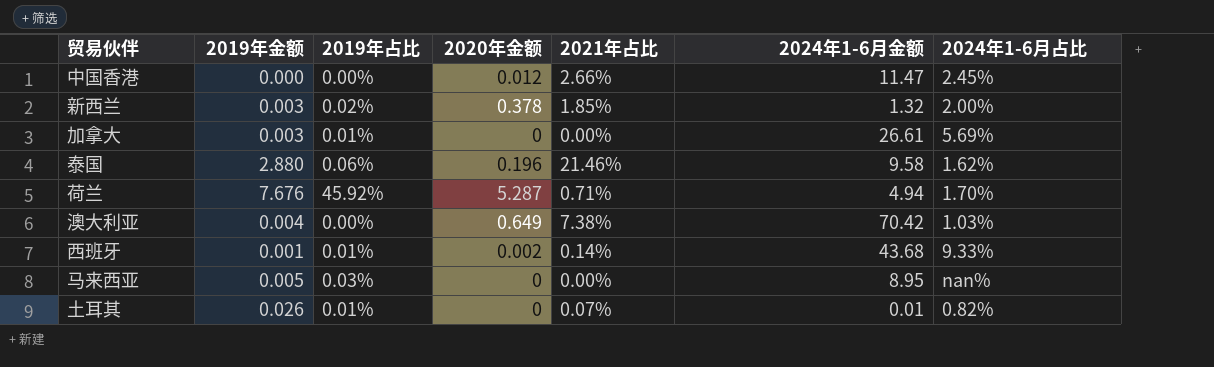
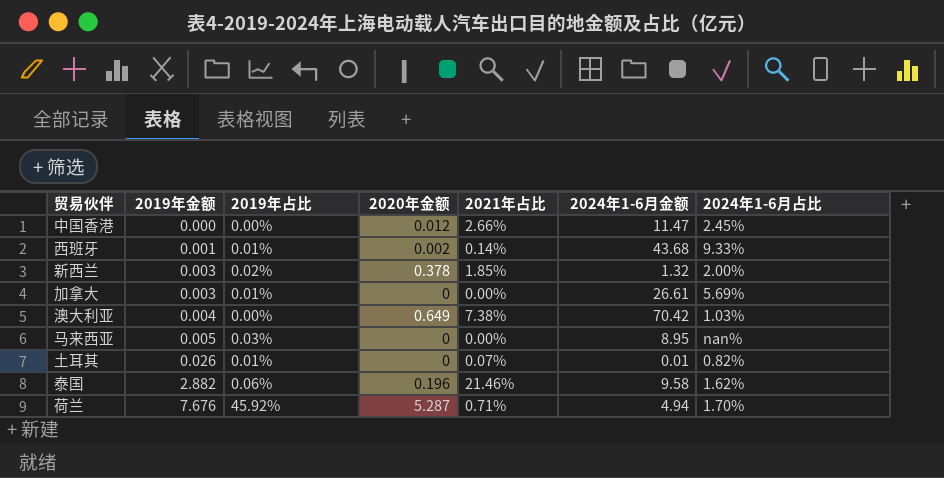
row order: none -> 2019年金额 ascending
泰国 | 2019年金额: 2.880 -> 2.882

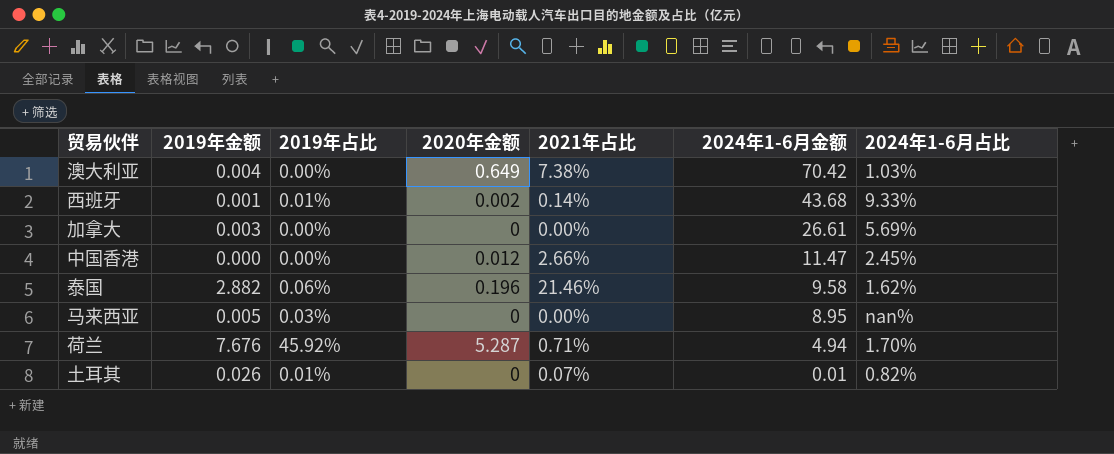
row order: 2019年金额 ascending -> 2024年1-6月金额 descending
row 新西兰: 0.003 | 0.02% | 0.378 | 1.85% | 1.32 | 2.00% -> none
加拿大 | 2019年占比: 0.01% -> 0.00%

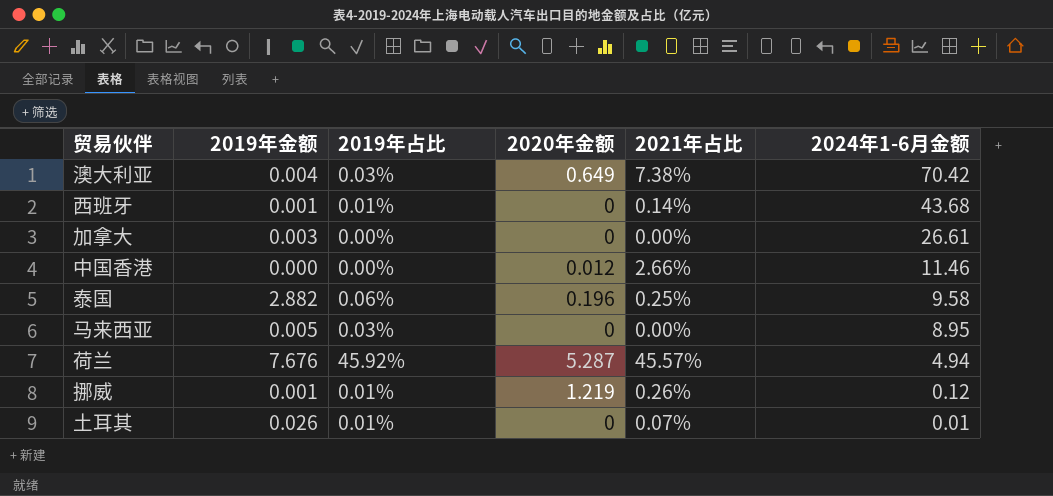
column 2024年1-6月占比 | position: 7 -> none
澳大利亚 | 2019年占比: 0.00% -> 0.03%
西班牙 | 2020年金额: 0.002 -> 0
中国香港 | 2024年1-6月金额: 11.47 -> 11.46
泰国 | 2021年占比: 21.46% -> 0.25%
荷兰 | 2021年占比: 0.71% -> 45.57%
row 挪威: none -> 0.001 | 0.01% | 1.219 | 0.26% | 0.12

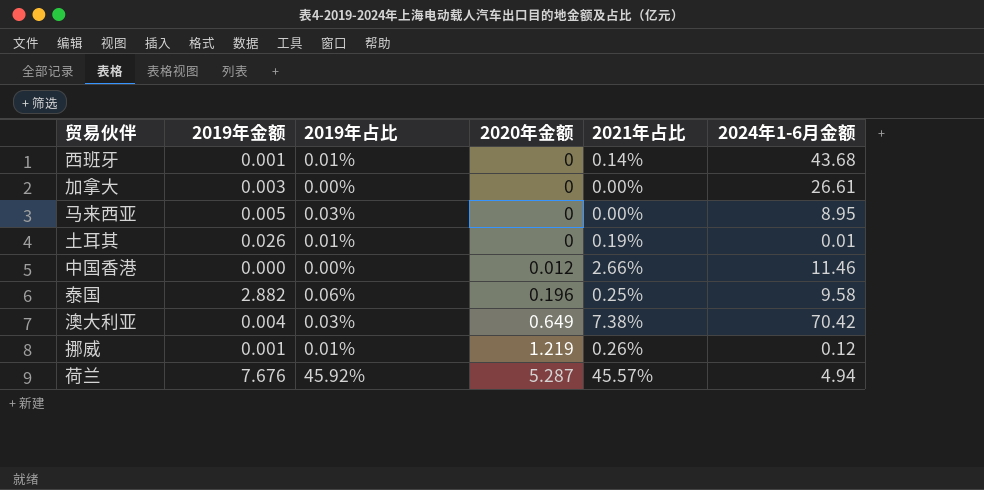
row order: 2024年1-6月金额 descending -> 2020年金额 ascending
土耳其 | 2021年占比: 0.07% -> 0.19%

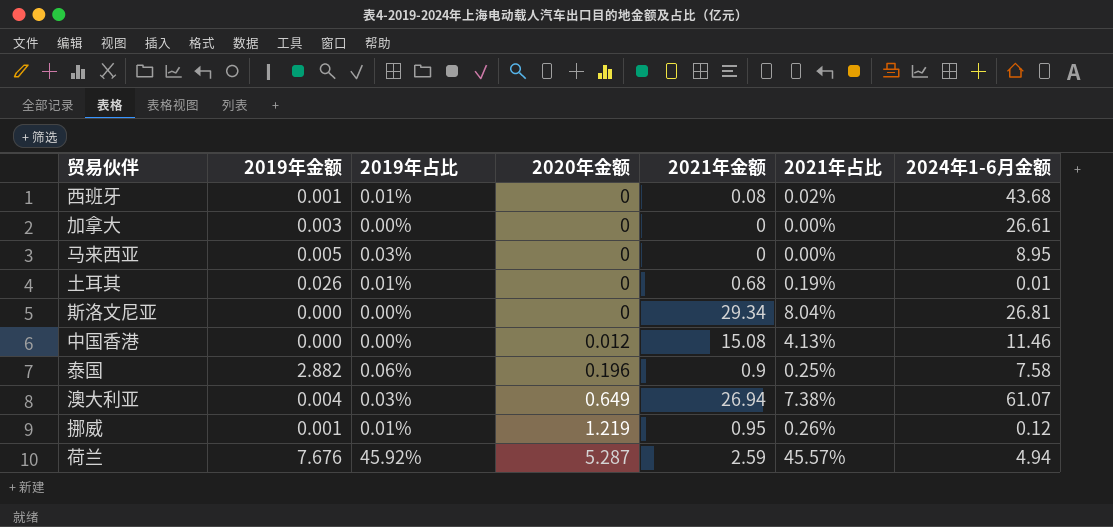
column 2021年金额 | position: none -> 5
西班牙 | 2021年占比: 0.14% -> 0.02%
row 斯洛文尼亚: none -> 0.000 | 0.00% | 0 | 29.34 | 8.04% | 26.81
中国香港 | 2021年占比: 2.66% -> 4.13%
泰国 | 2024年1-6月金额: 9.58 -> 7.58
澳大利亚 | 2024年1-6月金额: 70.42 -> 61.07

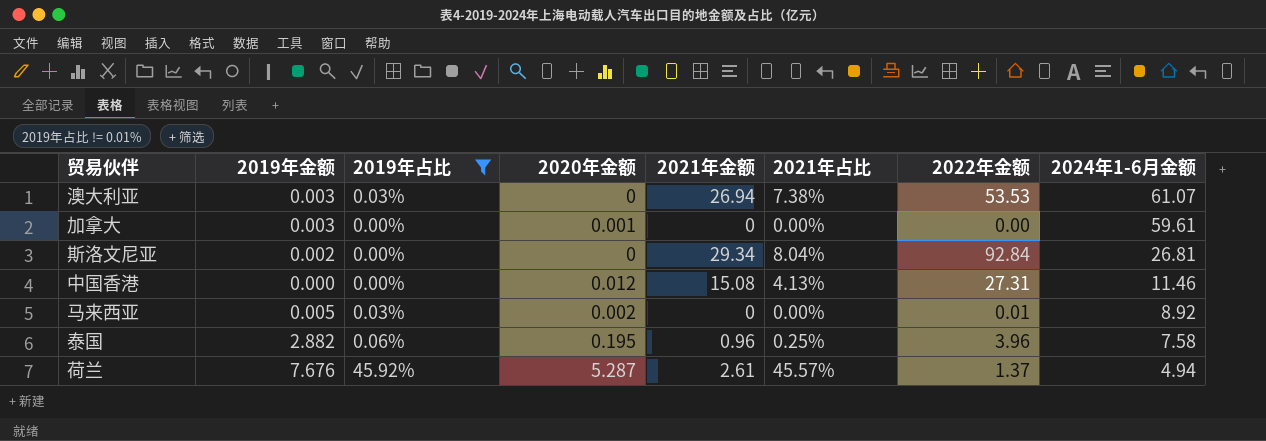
filter: none -> 2019年占比 != 0.01%
row order: 2020年金额 ascending -> 2024年1-6月金额 descending
column 2022年金额 | position: none -> 7
澳大利亚 | 2019年金额: 0.004 -> 0.003
澳大利亚 | 2020年金额: 0.649 -> 0
加拿大 | 2020年金额: 0 -> 0.001
加拿大 | 2024年1-6月金额: 26.61 -> 59.61
斯洛文尼亚 | 2019年金额: 0.000 -> 0.002
马来西亚 | 2020年金额: 0 -> 0.002
马来西亚 | 2024年1-6月金额: 8.95 -> 8.92
泰国 | 2020年金额: 0.196 -> 0.195
泰国 | 2021年金额: 0.9 -> 0.96
荷兰 | 2021年金额: 2.59 -> 2.61

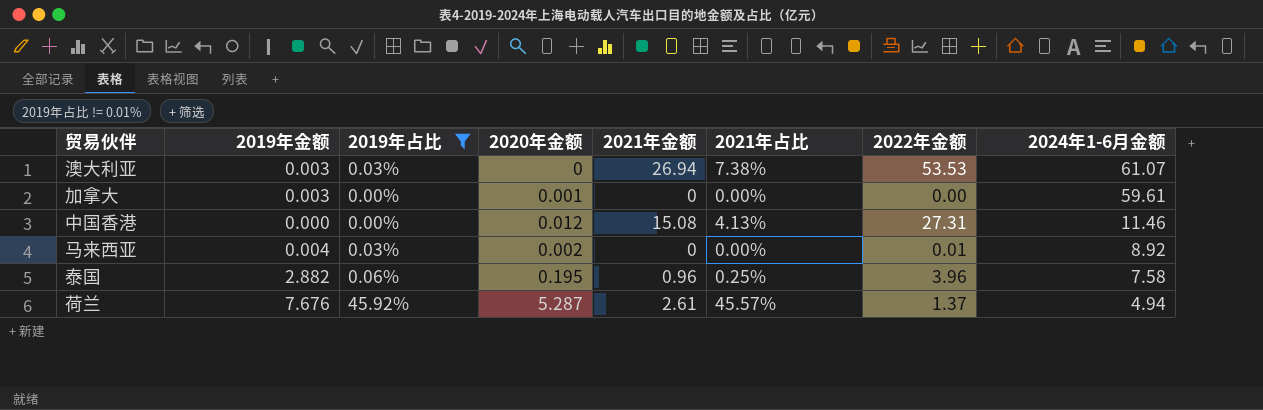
row 斯洛文尼亚: 0.002 | 0.00% | 0 | 29.34 | 8.04% | 92.84 | 26.81 -> none
马来西亚 | 2019年金额: 0.005 -> 0.004

